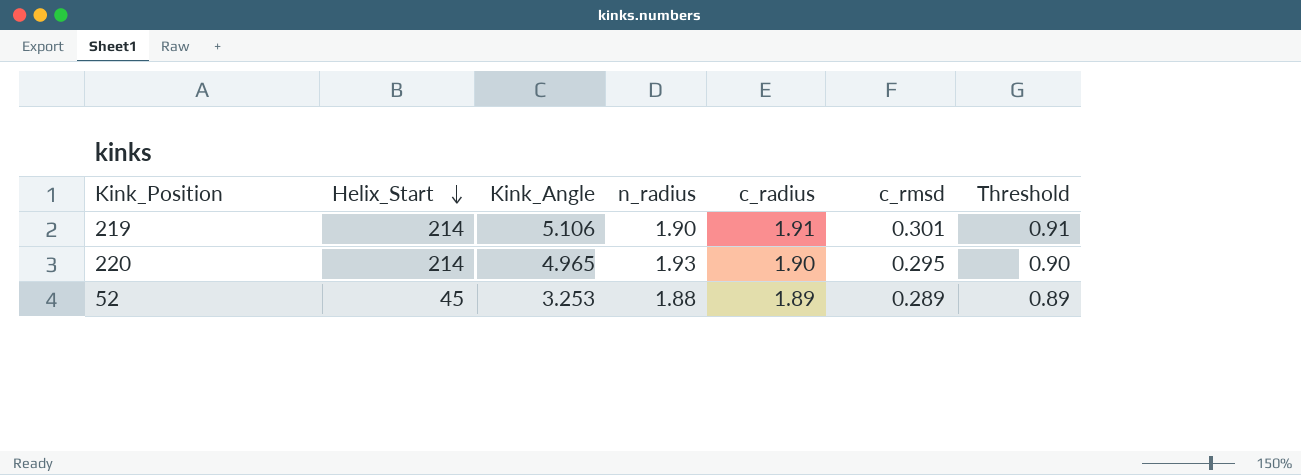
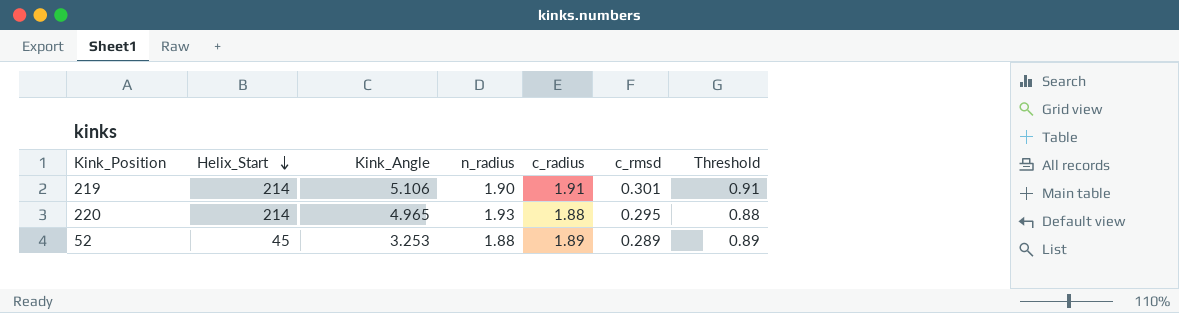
220 | c_radius: 1.90 -> 1.88
220 | Threshold: 0.90 -> 0.88

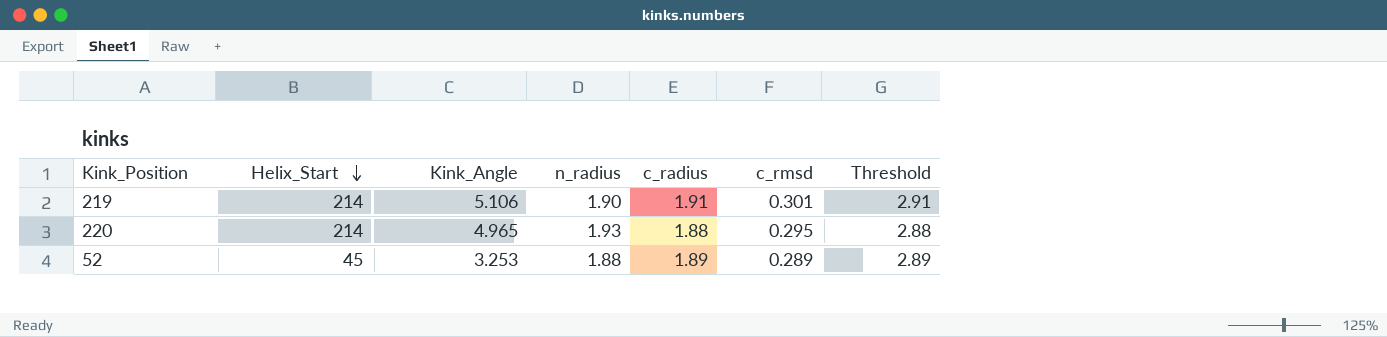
column Threshold | formula: [c_radius] - 1 -> [c_radius] + 1

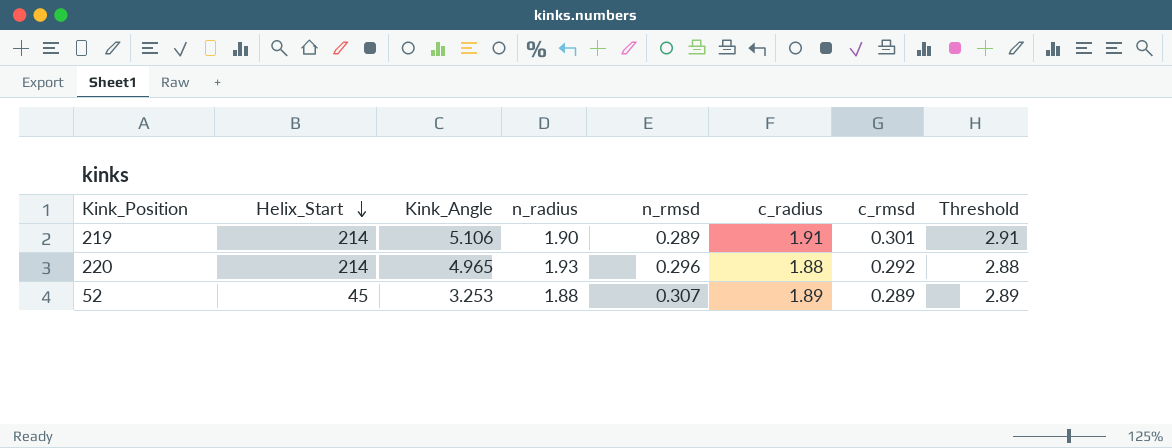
column n_rmsd | position: none -> 5
220 | c_rmsd: 0.295 -> 0.292

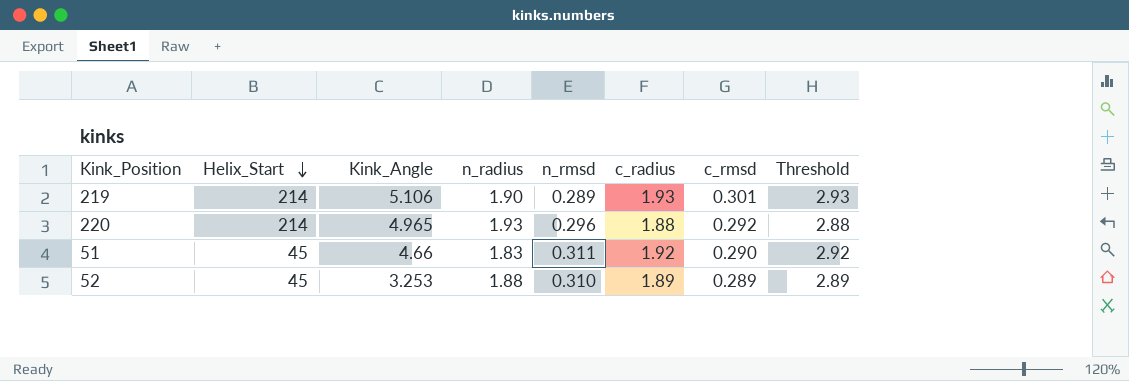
219 | c_radius: 1.91 -> 1.93
219 | Threshold: 2.91 -> 2.93
row 51: none -> 45 | 4.66 | 1.83 | 0.311 | 1.92 | 0.290 | 2.92
52 | n_rmsd: 0.307 -> 0.310

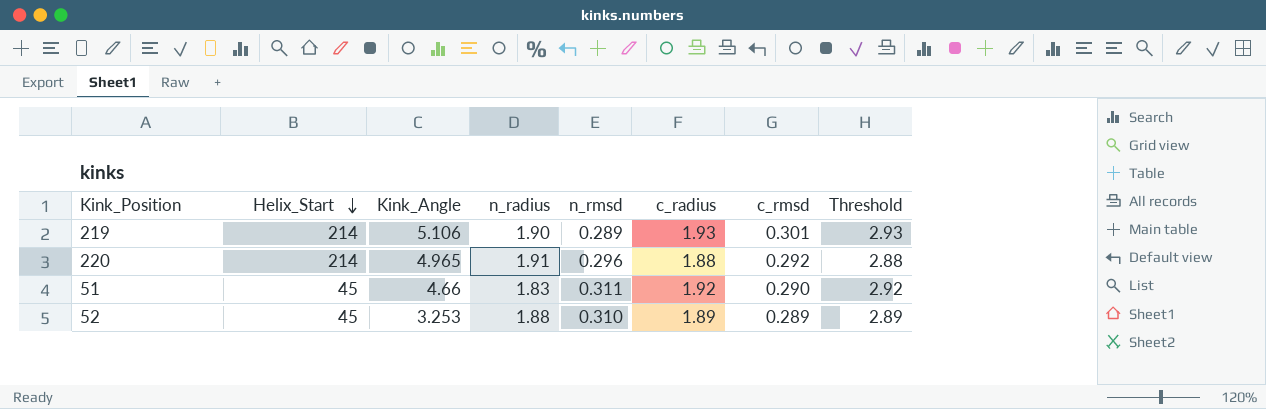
220 | n_radius: 1.93 -> 1.91

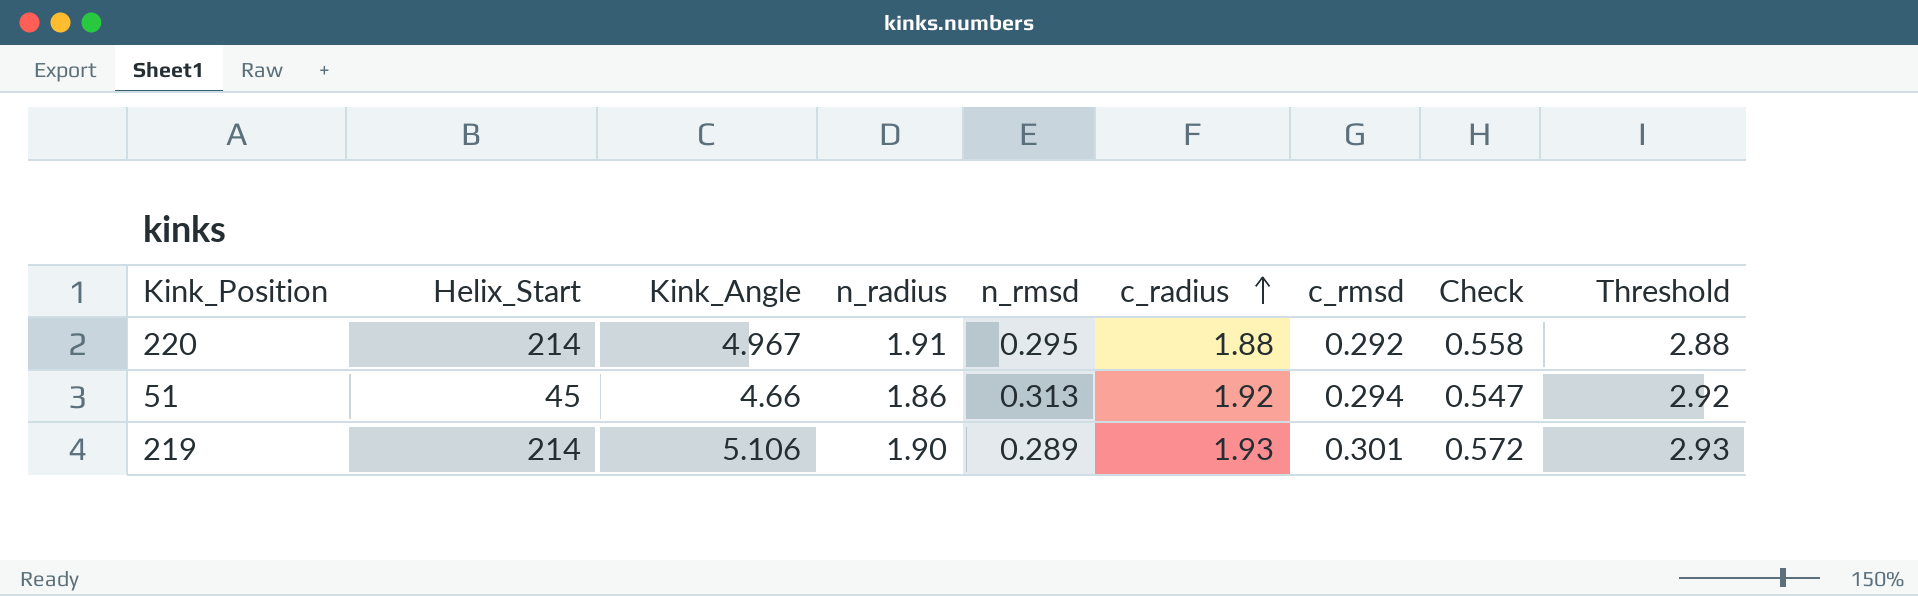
row order: Helix_Start descending -> c_radius ascending
column Check | formula: none -> [n_radius] * [c_rmsd]
row 52: 45 | 3.253 | 1.88 | 0.310 | 1.89 | 0.289 | 2.89 -> none
220 | Kink_Angle: 4.965 -> 4.967
220 | n_rmsd: 0.296 -> 0.295
51 | n_radius: 1.83 -> 1.86
51 | n_rmsd: 0.311 -> 0.313
51 | c_rmsd: 0.290 -> 0.294

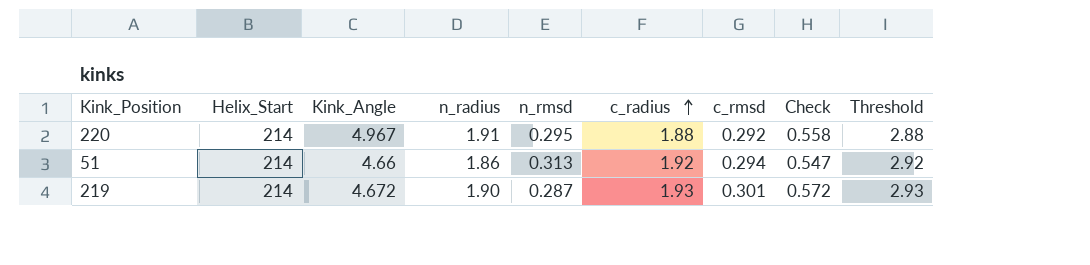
51 | Helix_Start: 45 -> 214
219 | Kink_Angle: 5.106 -> 4.672
219 | n_rmsd: 0.289 -> 0.287

